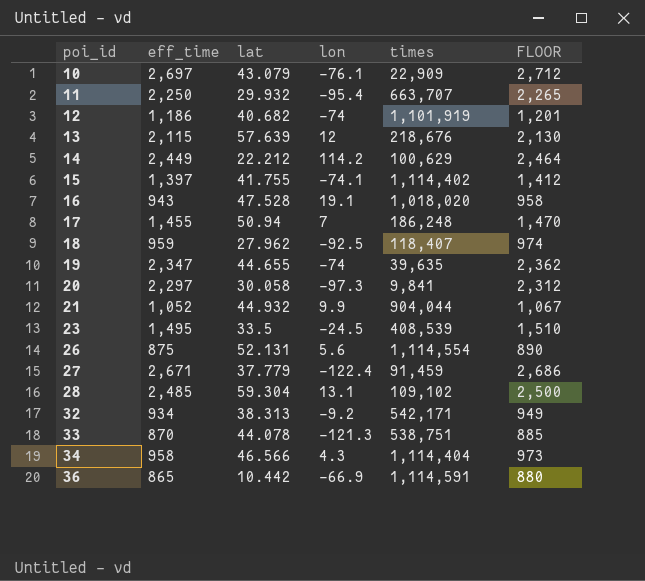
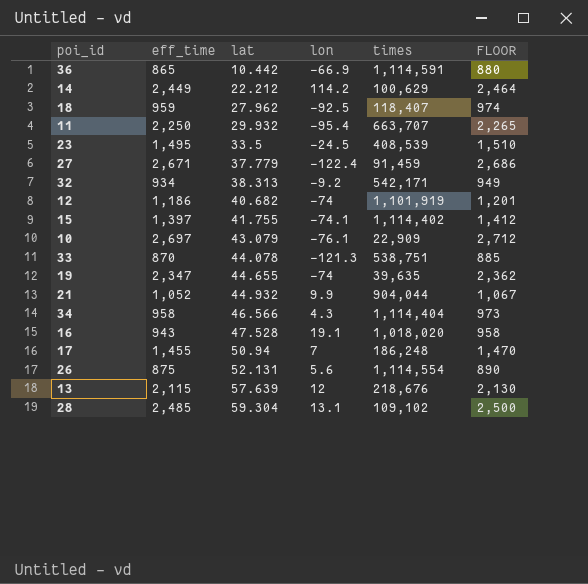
row order: poi_id ascending -> lat ascending
row 20: 2,297 | 30.058 | -97.3 | 9,841 | 2,312 -> none

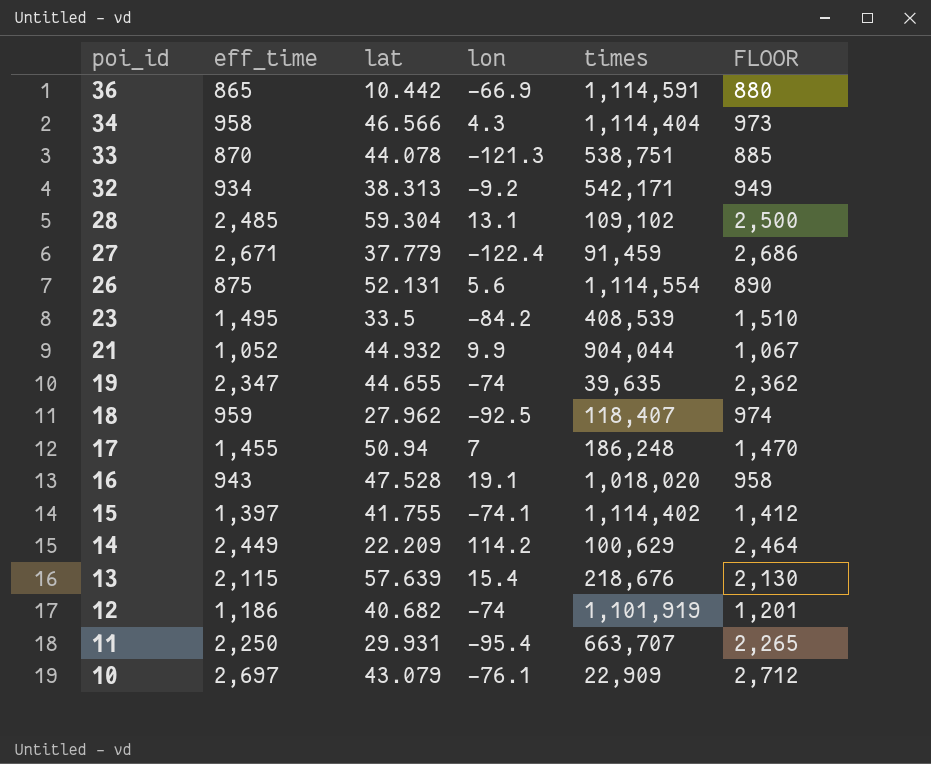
row order: lat ascending -> poi_id descending
23 | lon: -24.5 -> -84.2
14 | lat: 22.212 -> 22.209
13 | lon: 12 -> 15.4
11 | lat: 29.932 -> 29.931

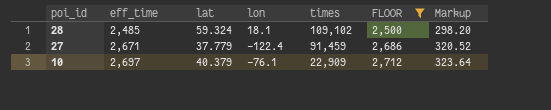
filter: none -> FLOOR >= 2,500
column Markup | formula: none -> [eff_time] * 0.12
28 | lat: 59.304 -> 59.324
28 | lon: 13.1 -> 18.1
10 | lat: 43.079 -> 40.379

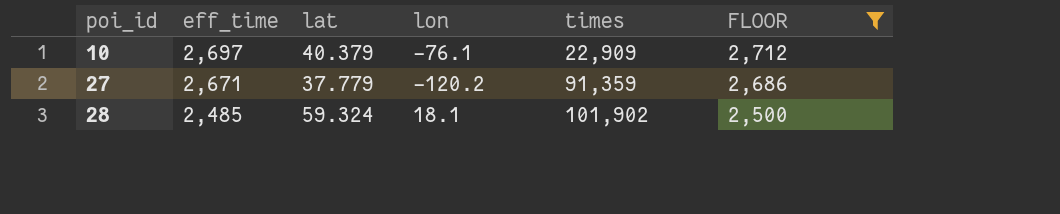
row order: poi_id descending -> poi_id ascending
column Markup | formula: [eff_time] * 0.12 -> none
27 | lon: -122.4 -> -120.2
27 | times: 91,459 -> 91,359
28 | times: 109,102 -> 101,902

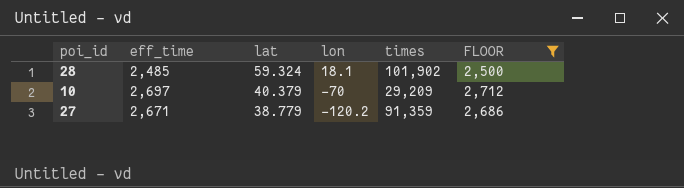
row order: poi_id ascending -> lat descending
10 | lon: -76.1 -> -70
10 | times: 22,909 -> 29,209
27 | lat: 37.779 -> 38.779

